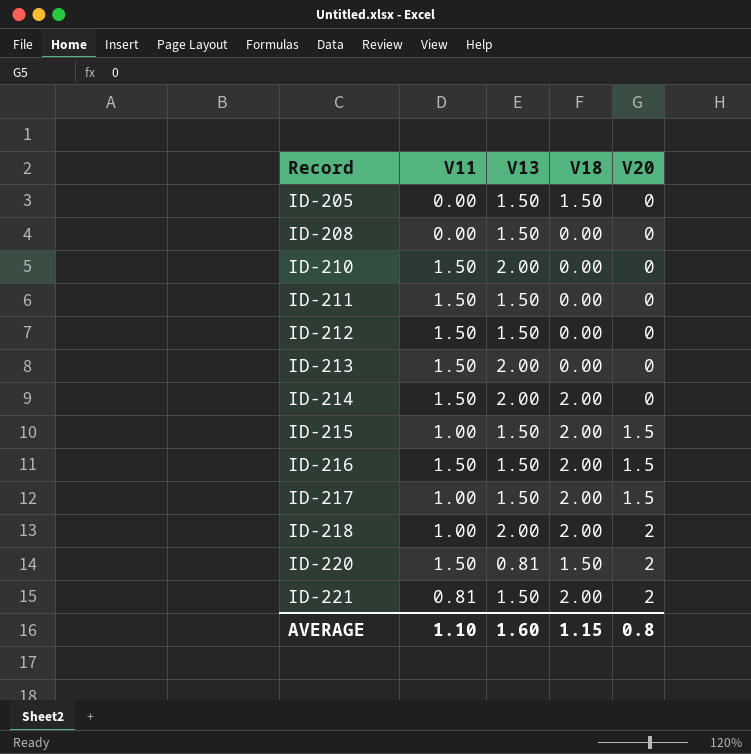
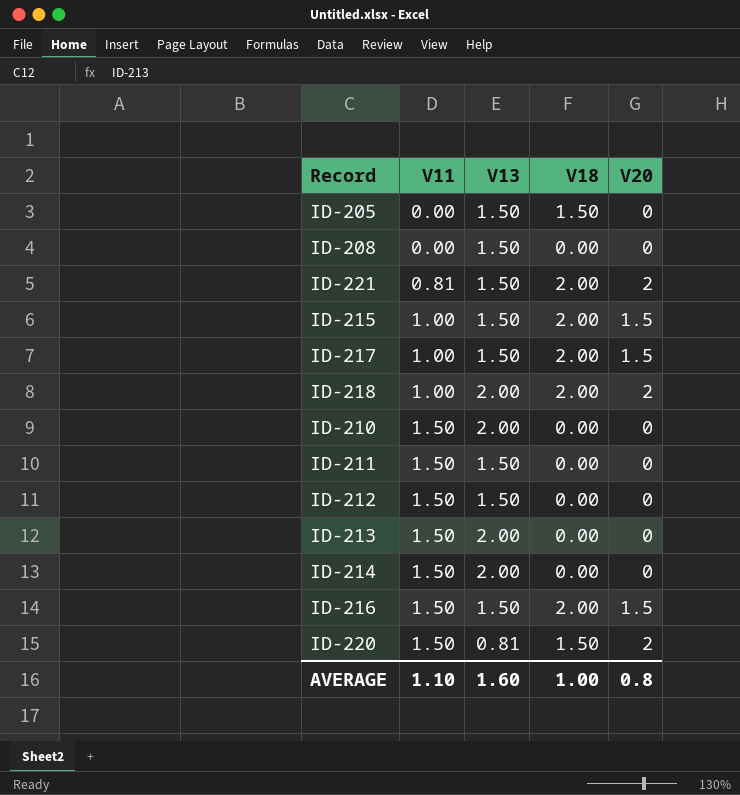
row order: Record ascending -> V11 ascending
ID-214 | V18: 2.00 -> 0.00
AVERAGE | V18: 1.15 -> 1.00

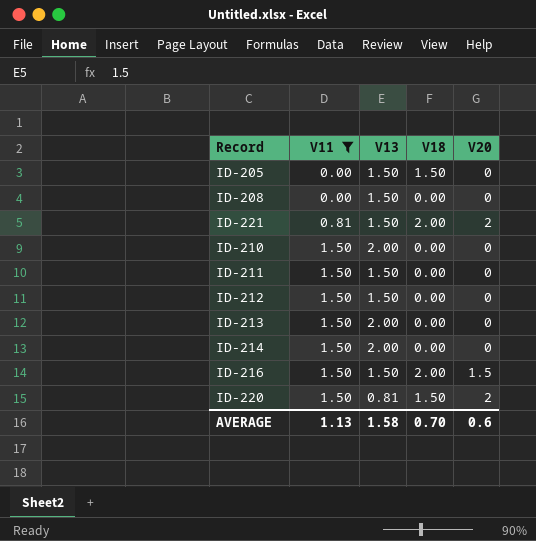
filter: none -> V11 != 1.00
AVERAGE | V11: 1.10 -> 1.13
AVERAGE | V13: 1.60 -> 1.58
AVERAGE | V18: 1.00 -> 0.70
AVERAGE | V20: 0.8 -> 0.6

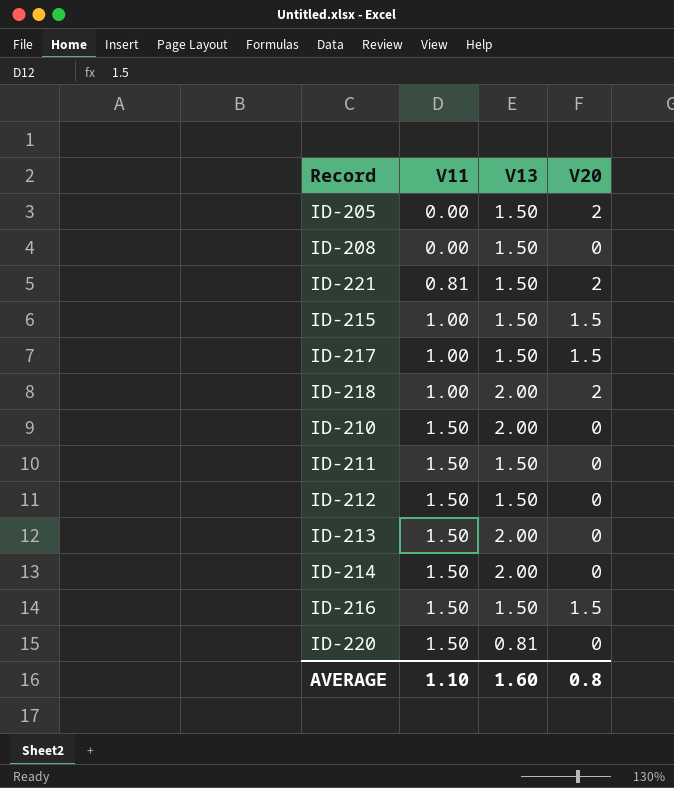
filter: V11 != 1.00 -> none
column V18 | position: 4 -> none
ID-205 | V20: 0 -> 2
ID-220 | V20: 2 -> 0
AVERAGE | V11: 1.13 -> 1.10
AVERAGE | V13: 1.58 -> 1.60
AVERAGE | V20: 0.6 -> 0.8

